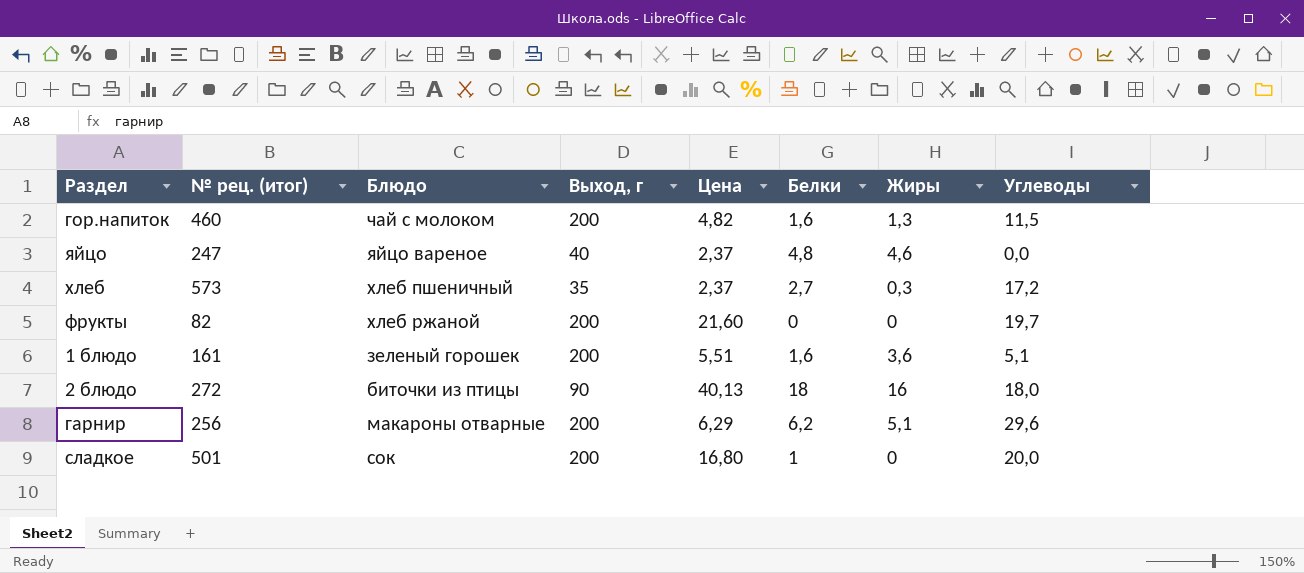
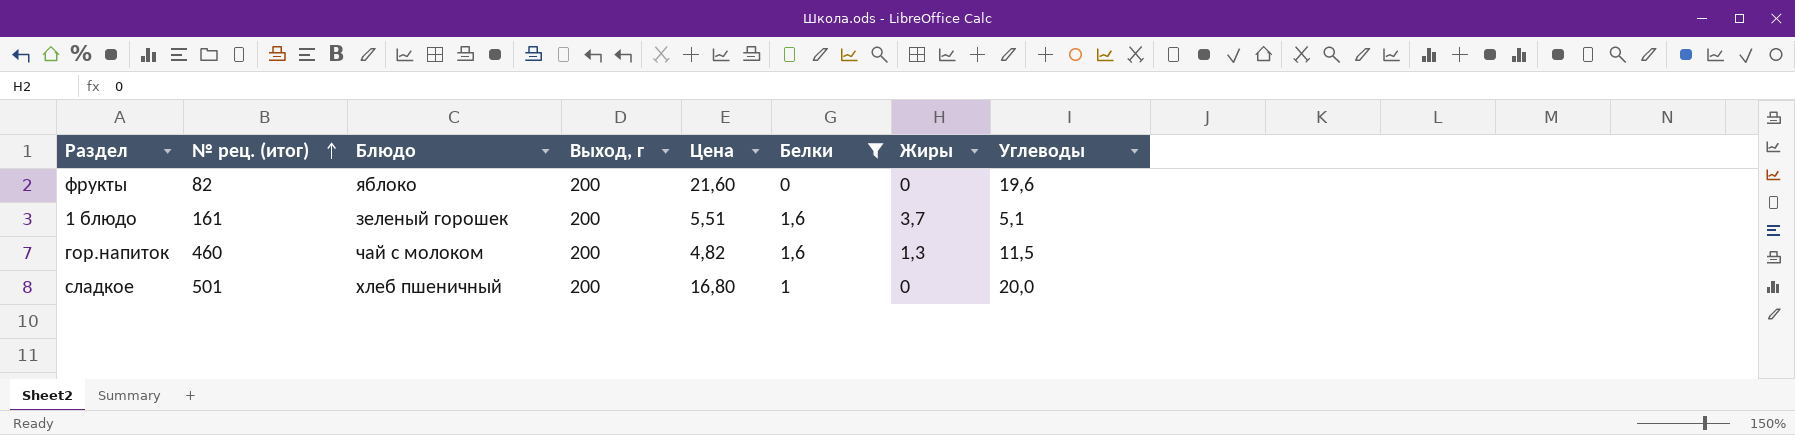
filter: none -> Белки <= 1,6
row order: none -> № рец. (итог) ascending
фрукты | Блюдо: хлеб ржаной -> яблоко
фрукты | Углеводы: 19,7 -> 19,6
1 блюдо | Жиры: 3,6 -> 3,7
сладкое | Блюдо: сок -> хлеб пшеничный

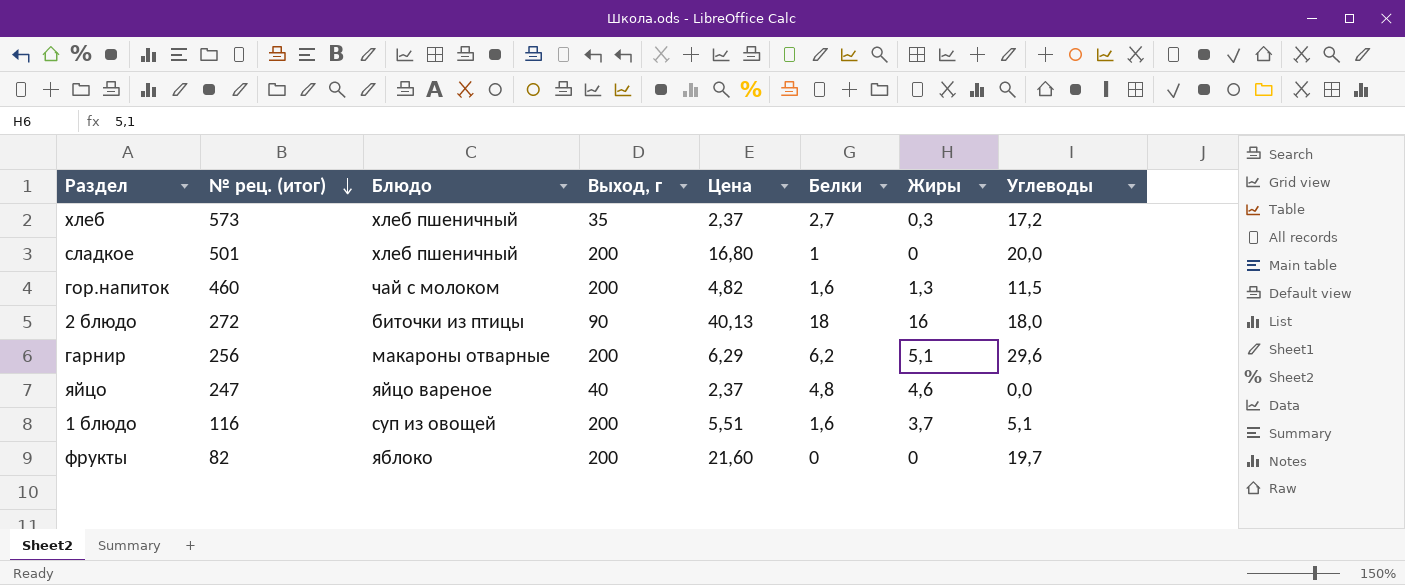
filter: Белки <= 1,6 -> none
row order: № рец. (итог) ascending -> № рец. (итог) descending
1 блюдо | № рец. (итог): 161 -> 116
1 блюдо | Блюдо: зеленый горошек -> суп из овощей
фрукты | Углеводы: 19,6 -> 19,7

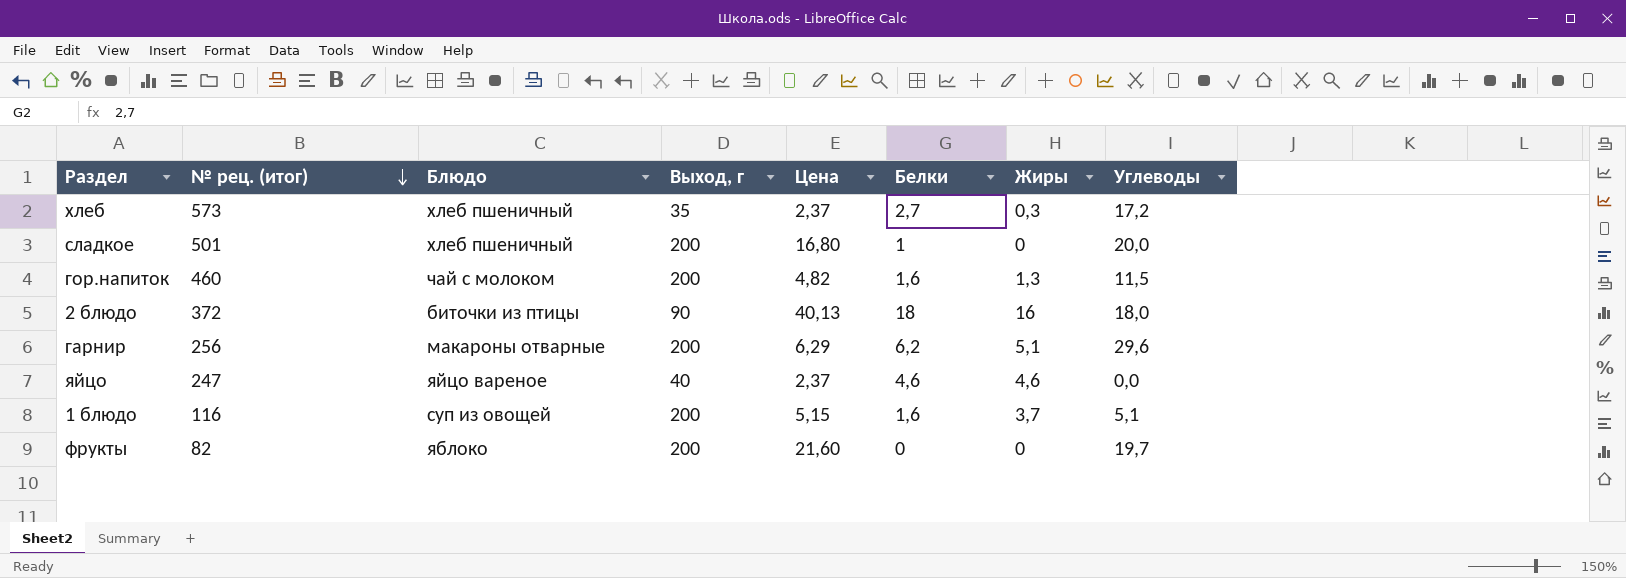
2 блюдо | № рец. (итог): 272 -> 372
яйцо | Белки: 4,8 -> 4,6
1 блюдо | Цена: 5,51 -> 5,15

